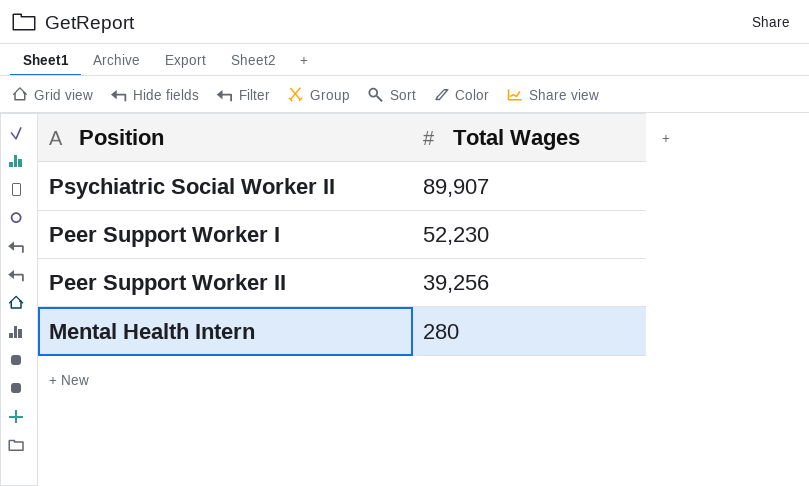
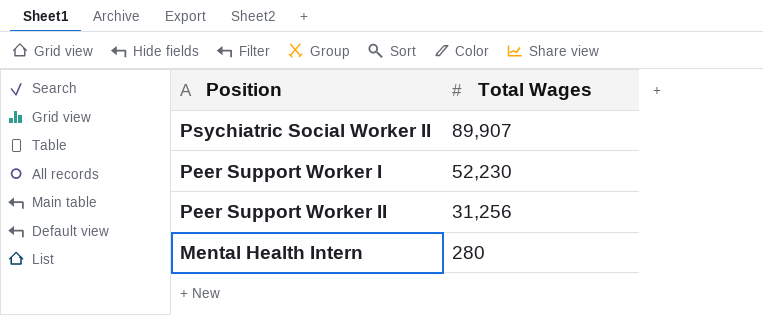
Peer Support Worker II | Total Wages: 39,256 -> 31,256

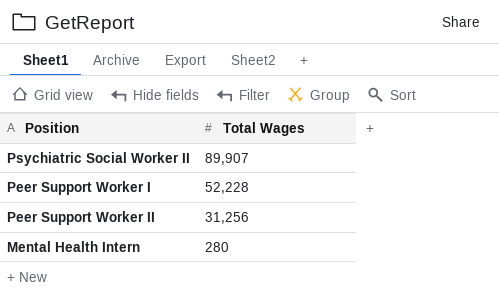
Peer Support Worker I | Total Wages: 52,230 -> 52,228

